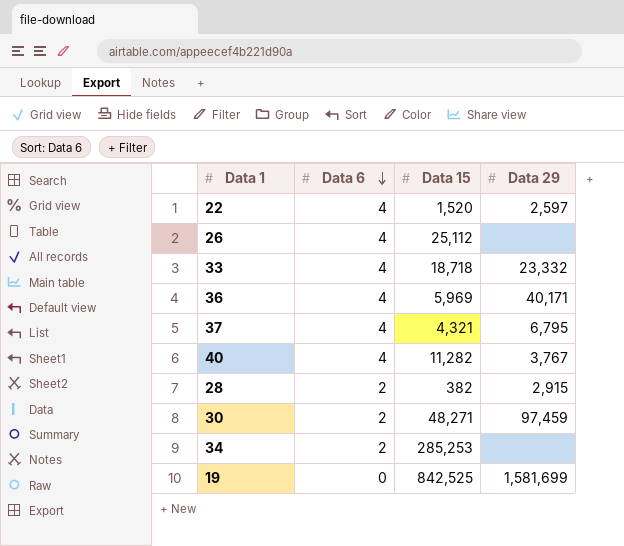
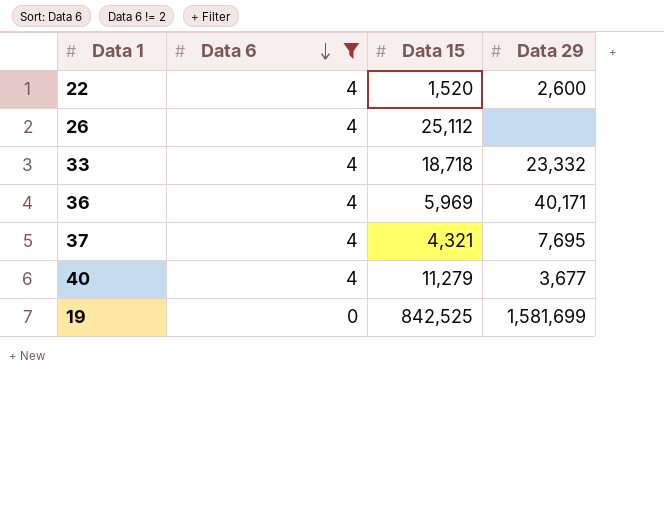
filter: none -> Data 6 != 2
22 | Data 29: 2,597 -> 2,600
37 | Data 29: 6,795 -> 7,695
40 | Data 15: 11,282 -> 11,279
40 | Data 29: 3,767 -> 3,677

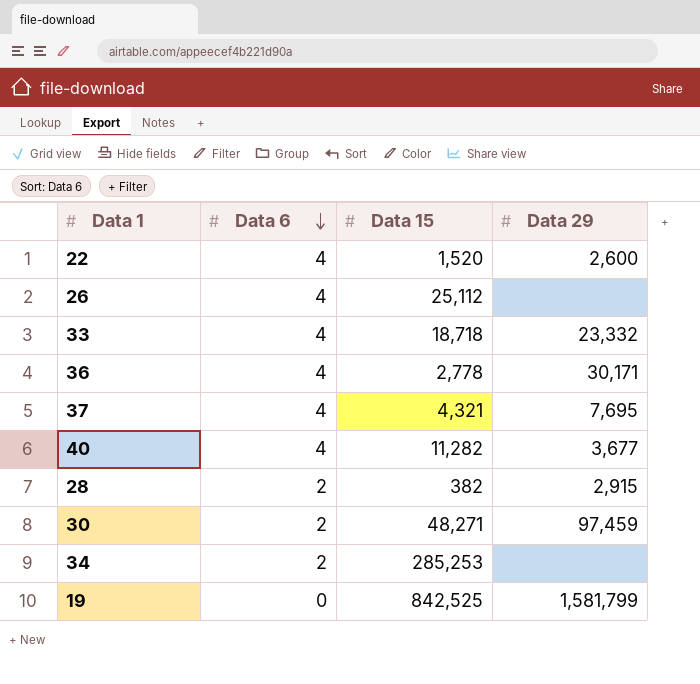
filter: Data 6 != 2 -> none
36 | Data 15: 5,969 -> 2,778
36 | Data 29: 40,171 -> 30,171
40 | Data 15: 11,279 -> 11,282
19 | Data 29: 1,581,699 -> 1,581,799

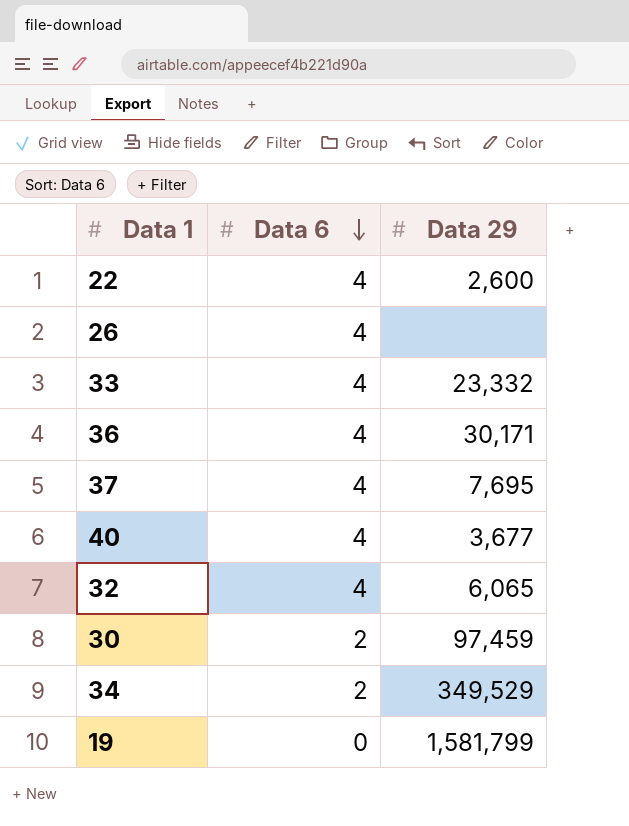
column Data 15 | position: 3 -> none
row 28: 2 | 382 | 2,915 -> none
row 32: none -> 4 | 6,065
34 | Data 29: none -> 349,529

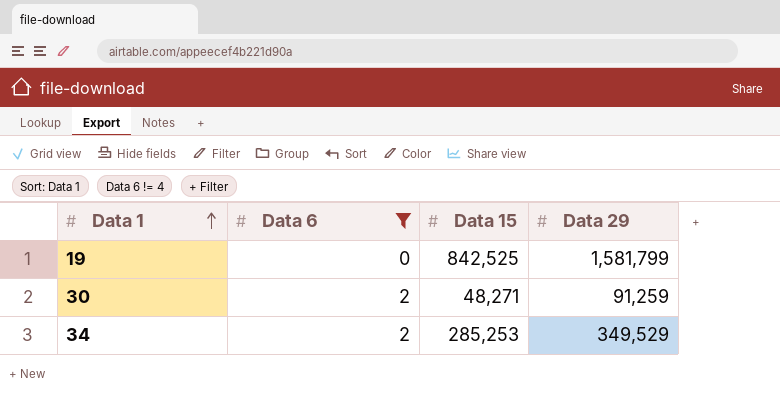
filter: none -> Data 6 != 4
row order: Data 6 descending -> Data 1 ascending
column Data 15 | position: none -> 3
30 | Data 29: 97,459 -> 91,259

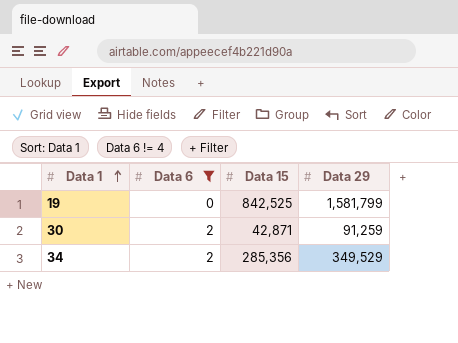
30 | Data 15: 48,271 -> 42,871
34 | Data 15: 285,253 -> 285,356

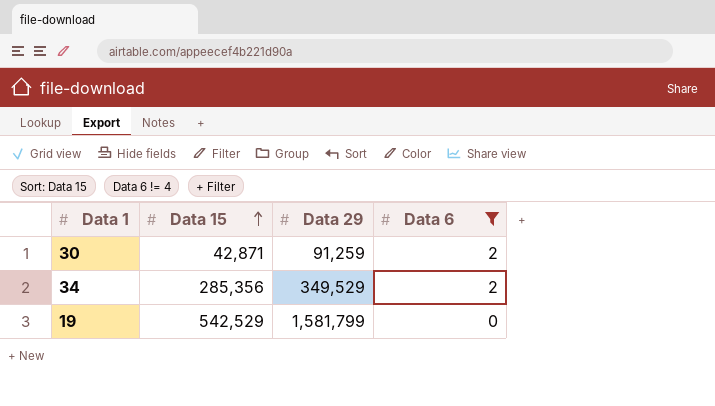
row order: Data 1 ascending -> Data 15 ascending
column Data 6 | position: 2 -> 4
19 | Data 15: 842,525 -> 542,529

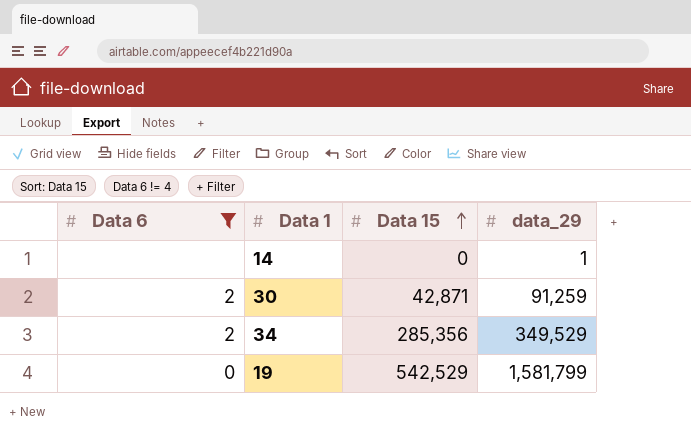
column Data 6 | position: 4 -> 1
column name: Data 29 -> data_29
row 14: none -> none | 0 | 1

